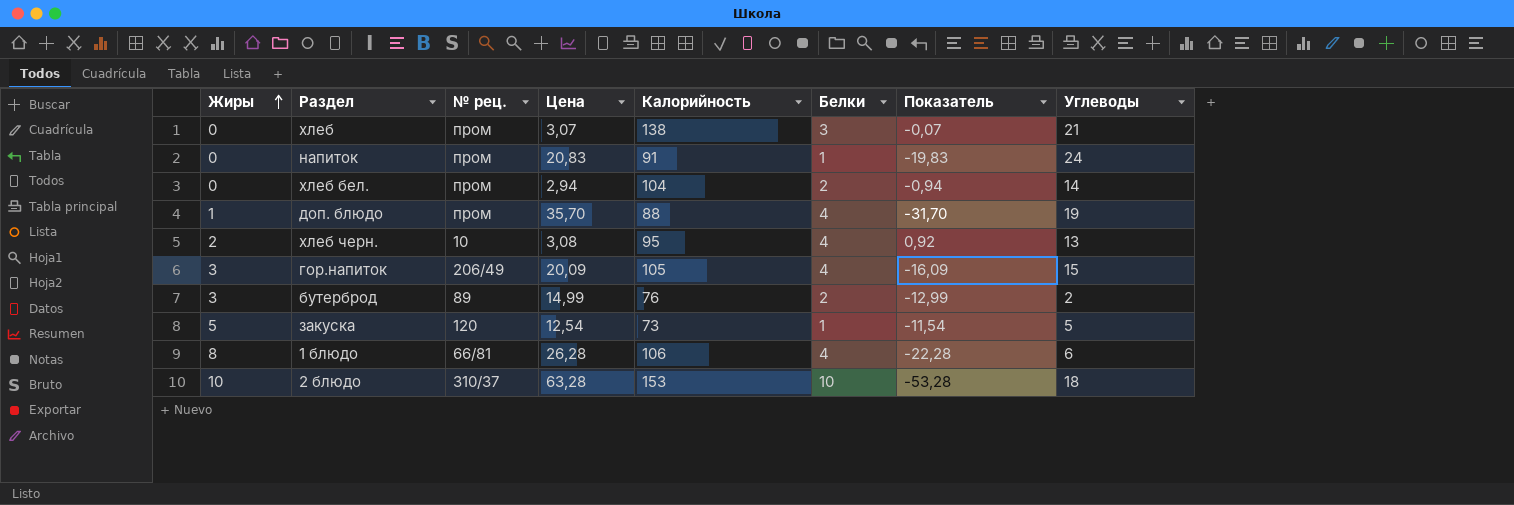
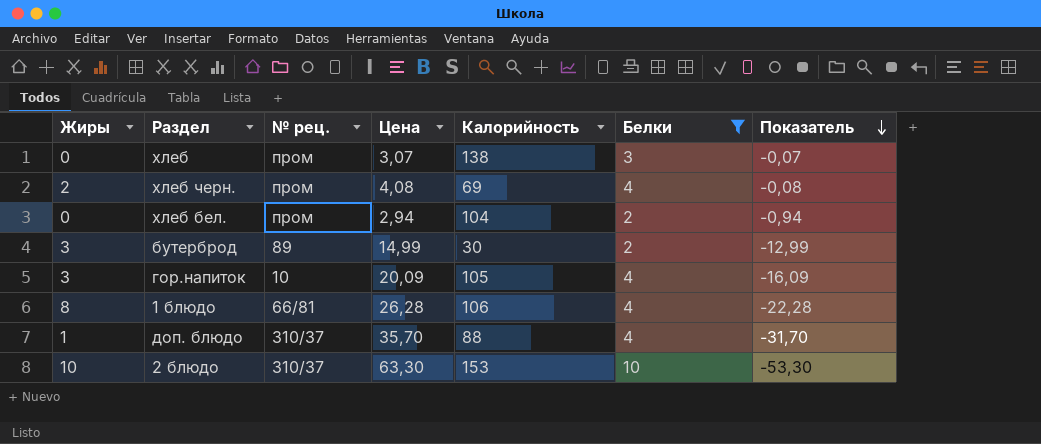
filter: none -> Белки != 1
row order: Жиры ascending -> Показатель descending
column Углеводы | position: 8 -> none
хлеб черн. | № рец.: 10 -> пром
хлеб черн. | Цена: 3,08 -> 4,08
хлеб черн. | Калорийность: 95 -> 69
хлеб черн. | Показатель: 0,92 -> -0,08
бутерброд | Калорийность: 76 -> 30
гор.напиток | № рец.: 206/49 -> 10
доп. блюдо | № рец.: пром -> 310/37
2 блюдо | Цена: 63,28 -> 63,30
2 блюдо | Показатель: -53,28 -> -53,30

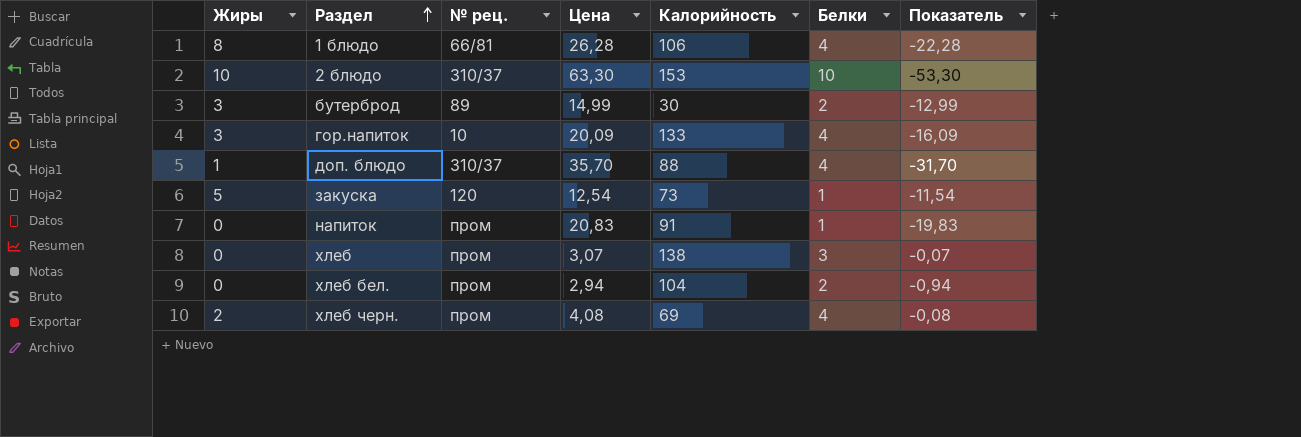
filter: Белки != 1 -> none
row order: Показатель descending -> Раздел ascending
гор.напиток | Калорийность: 105 -> 133

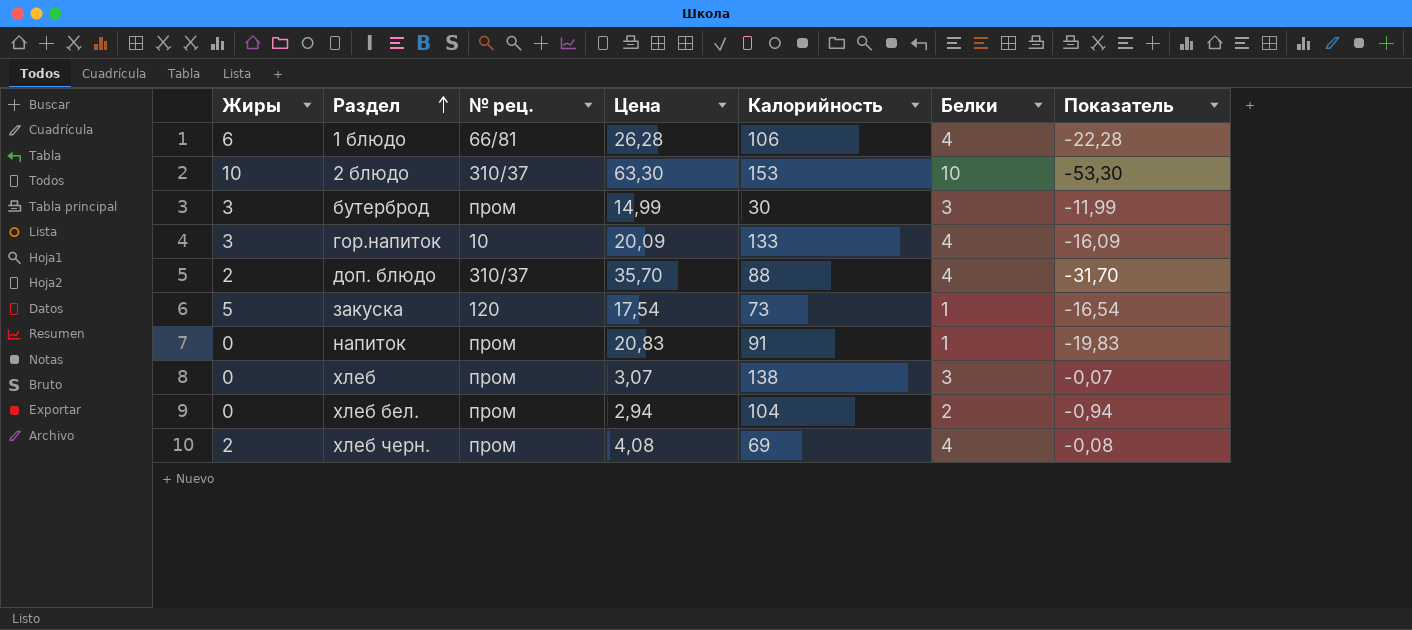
1 блюдо | Жиры: 8 -> 6
бутерброд | № рец.: 89 -> пром
бутерброд | Белки: 2 -> 3
бутерброд | Показатель: -12,99 -> -11,99
доп. блюдо | Жиры: 1 -> 2
закуска | Цена: 12,54 -> 17,54
закуска | Показатель: -11,54 -> -16,54

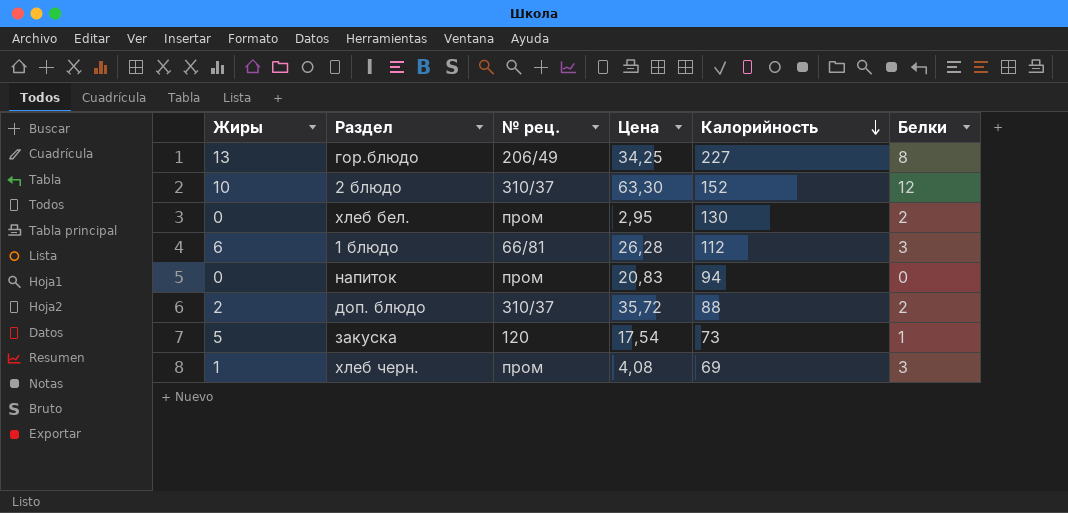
row order: Раздел ascending -> Калорийность descending
column Показатель | formula: [Белки] - [Цена] -> none
row бутерброд: 3 | пром | 14,99 | 30 | 3 | -11,99 -> none
row гор.напиток: 3 | 10 | 20,09 | 133 | 4 | -16,09 -> none
row хлеб: 0 | пром | 3,07 | 138 | 3 | -0,07 -> none
row гор.блюдо: none -> 13 | 206/49 | 34,25 | 227 | 8
2 блюдо | Калорийность: 153 -> 152
2 блюдо | Белки: 10 -> 12
хлеб бел. | Цена: 2,94 -> 2,95
хлеб бел. | Калорийность: 104 -> 130
1 блюдо | Калорийность: 106 -> 112
1 блюдо | Белки: 4 -> 3
напиток | Калорийность: 91 -> 94
напиток | Белки: 1 -> 0
доп. блюдо | Цена: 35,70 -> 35,72
доп. блюдо | Белки: 4 -> 2
хлеб черн. | Жиры: 2 -> 1
хлеб черн. | Белки: 4 -> 3

